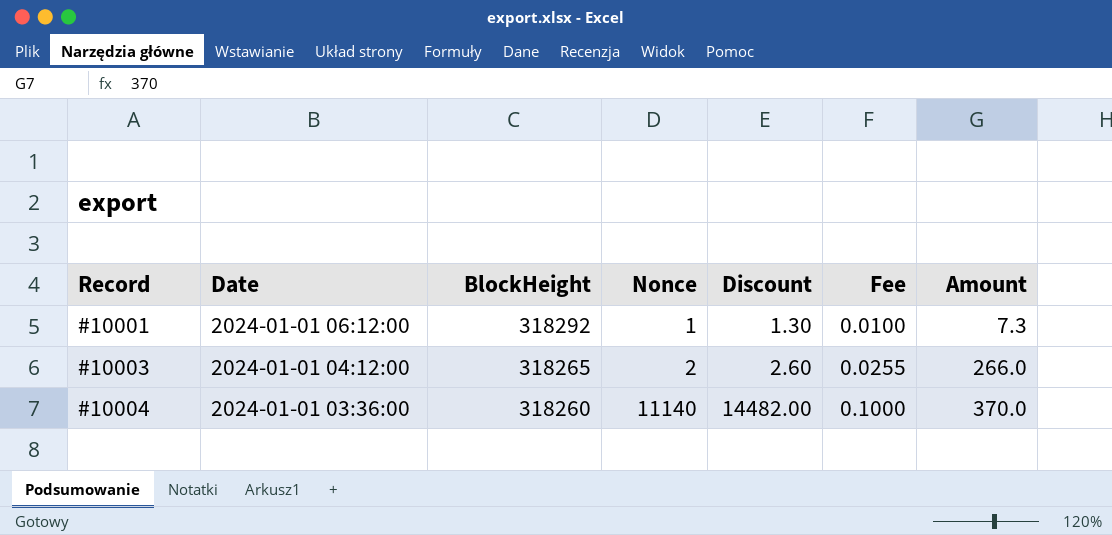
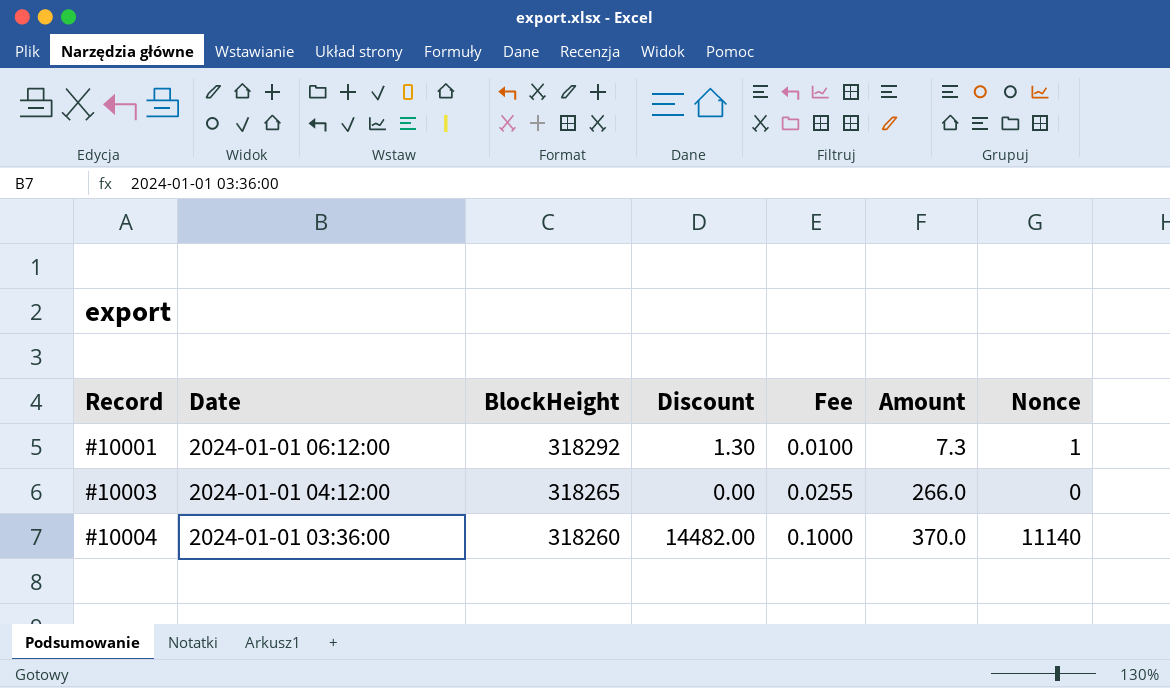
column Nonce | position: 4 -> 7
#10003 | Discount: 2.60 -> 0.00
#10003 | Nonce: 2 -> 0

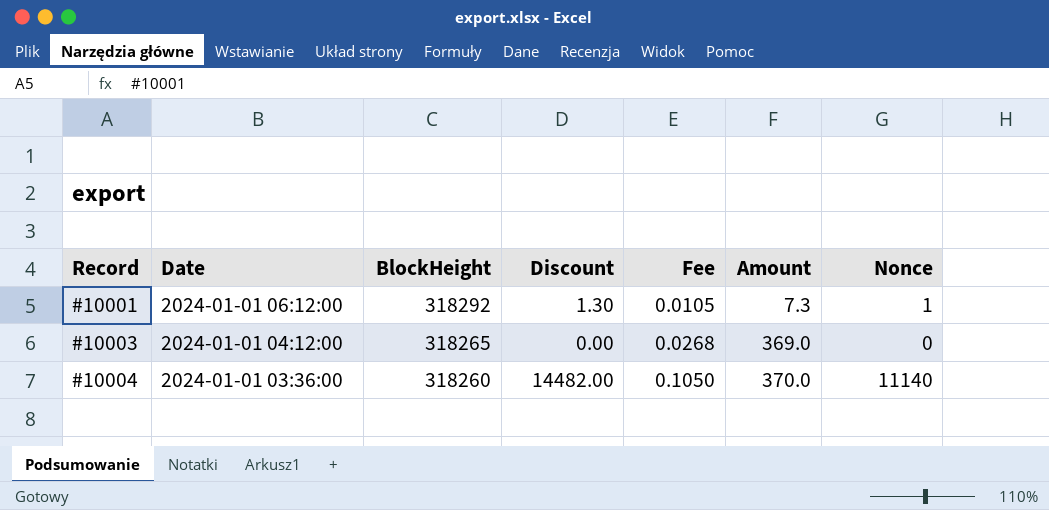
#10001 | Fee: 0.0100 -> 0.0105
#10003 | Fee: 0.0255 -> 0.0268
#10003 | Amount: 266.0 -> 369.0
#10004 | Fee: 0.1000 -> 0.1050

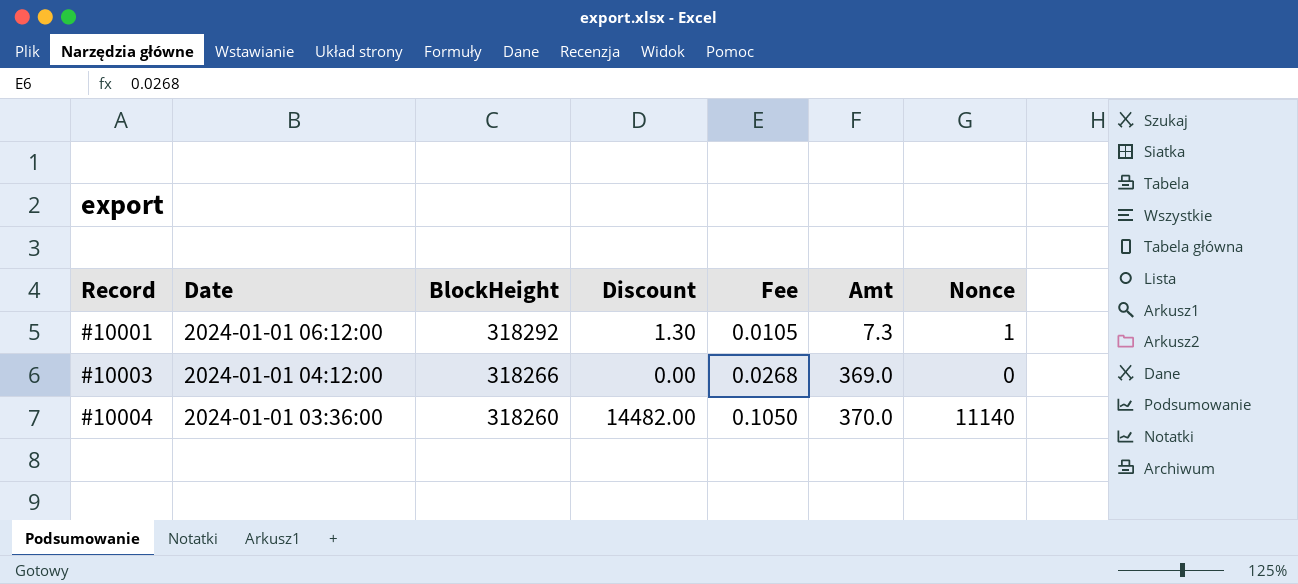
column name: Amount -> Amt
#10003 | BlockHeight: 318265 -> 318266

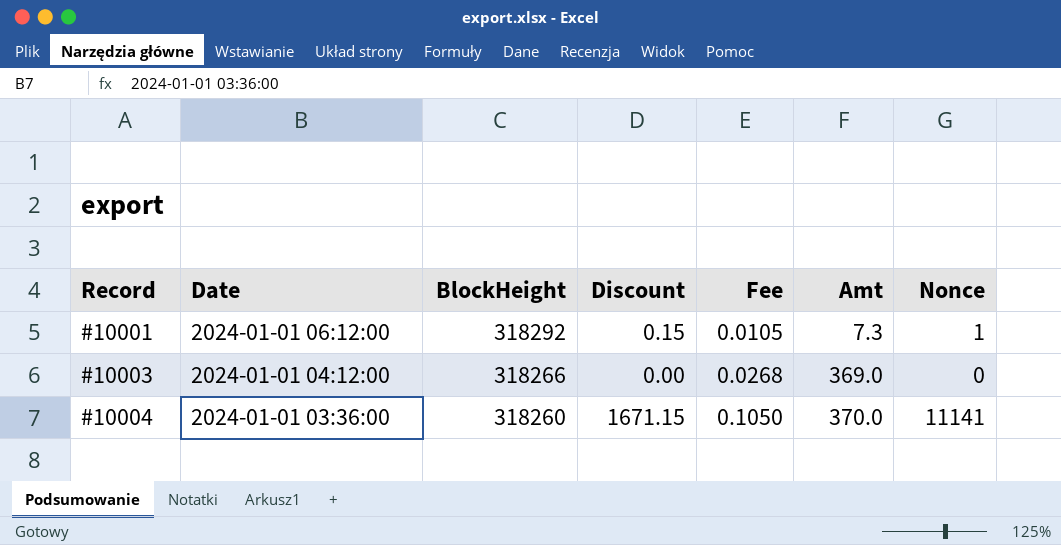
column Discount | formula: [Nonce] * 1.3 -> [Nonce] * 0.15
#10004 | Nonce: 11140 -> 11141

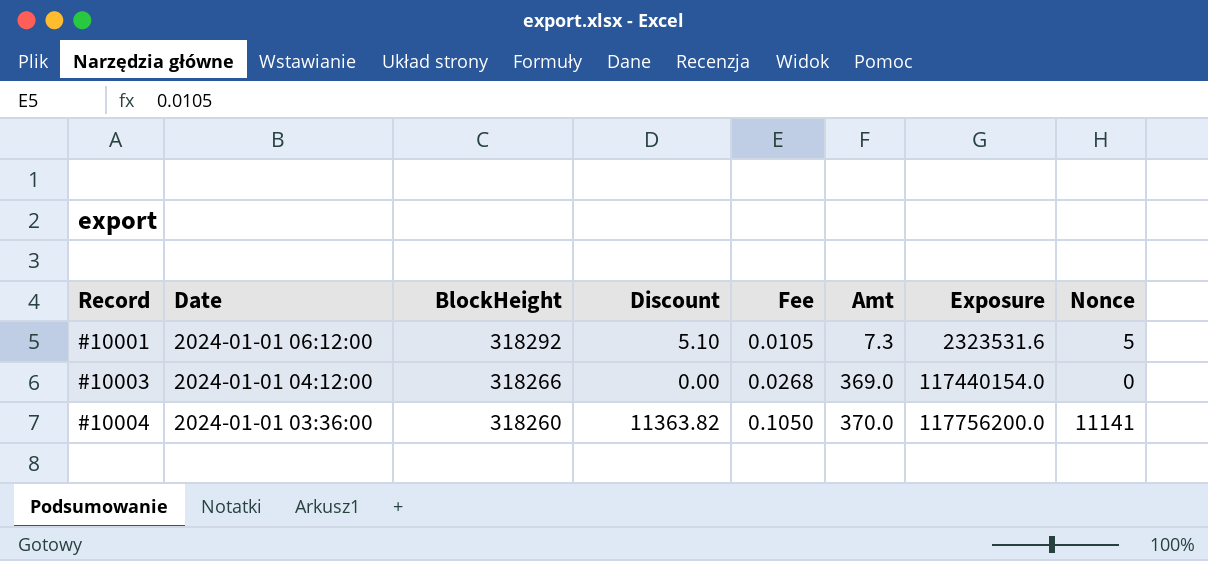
column Discount | formula: [Nonce] * 0.15 -> [Nonce] * 1.02
column Exposure | formula: none -> [BlockHeight] * [Amt]
#10001 | Nonce: 1 -> 5

